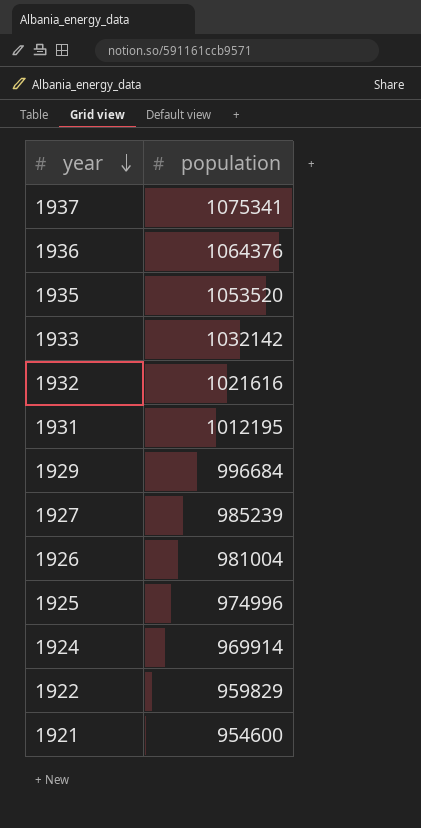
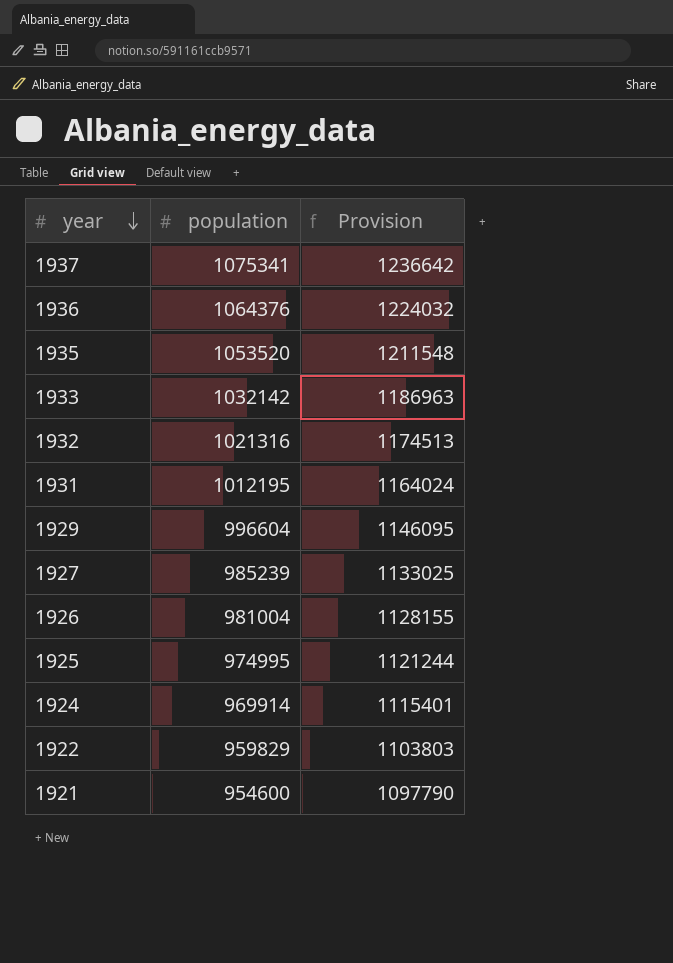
column Provision | formula: none -> [population] * 1.15
1932 | population: 1021616 -> 1021316
1929 | population: 996684 -> 996604
1925 | population: 974996 -> 974995

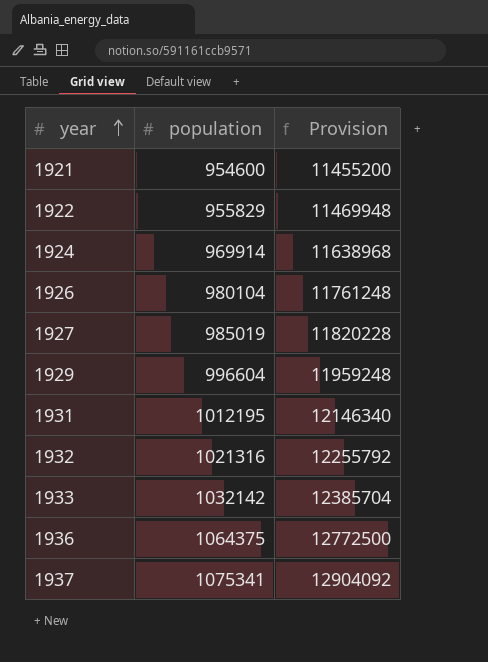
row order: year descending -> year ascending
column Provision | formula: [population] * 1.15 -> [population] * 12
row 1935: 1053520 | 1211548 -> none
row 1925: 974995 | 1121244 -> none
1922 | population: 959829 -> 955829
1926 | population: 981004 -> 980104
1927 | population: 985239 -> 985019
1936 | population: 1064376 -> 1064375

